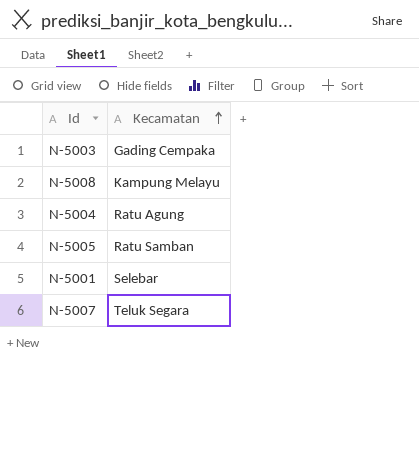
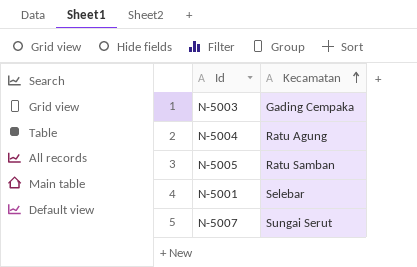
row N-5008: Kampung Melayu -> none
N-5007 | Kecamatan: Teluk Segara -> Sungai Serut

